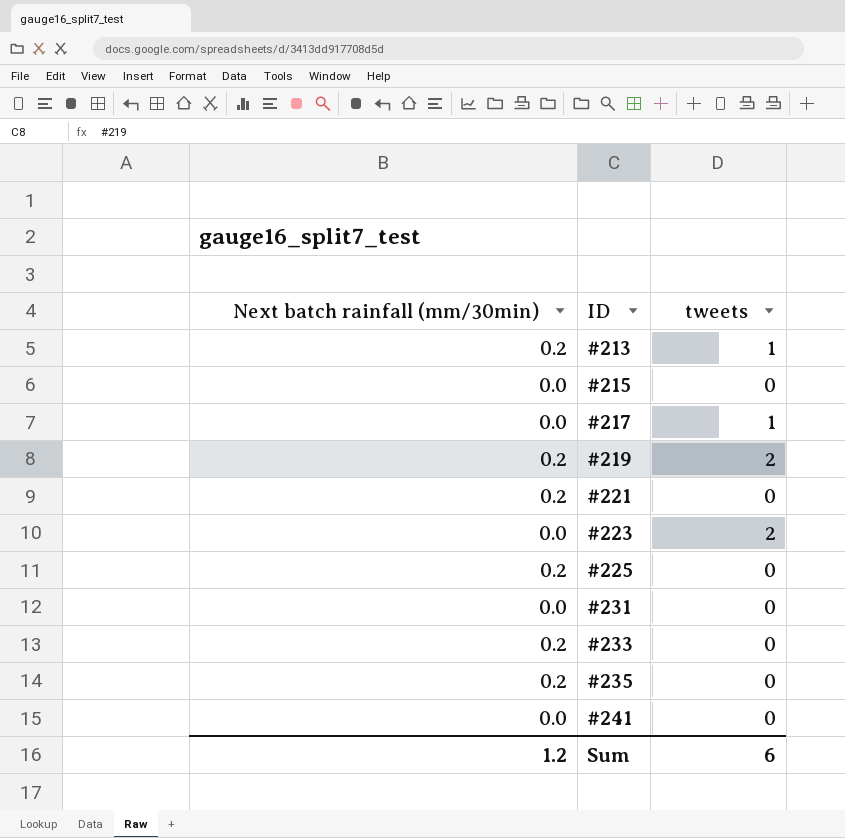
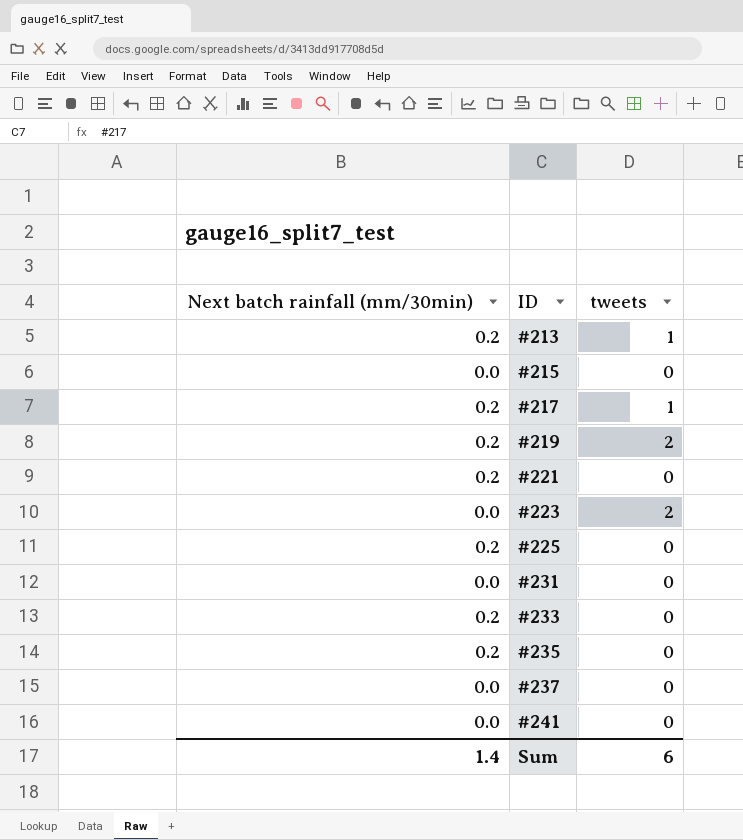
#217 | Next batch rainfall (mm/30min): 0.0 -> 0.2
row #237: none -> 0.0 | 0
Sum | Next batch rainfall (mm/30min): 1.2 -> 1.4

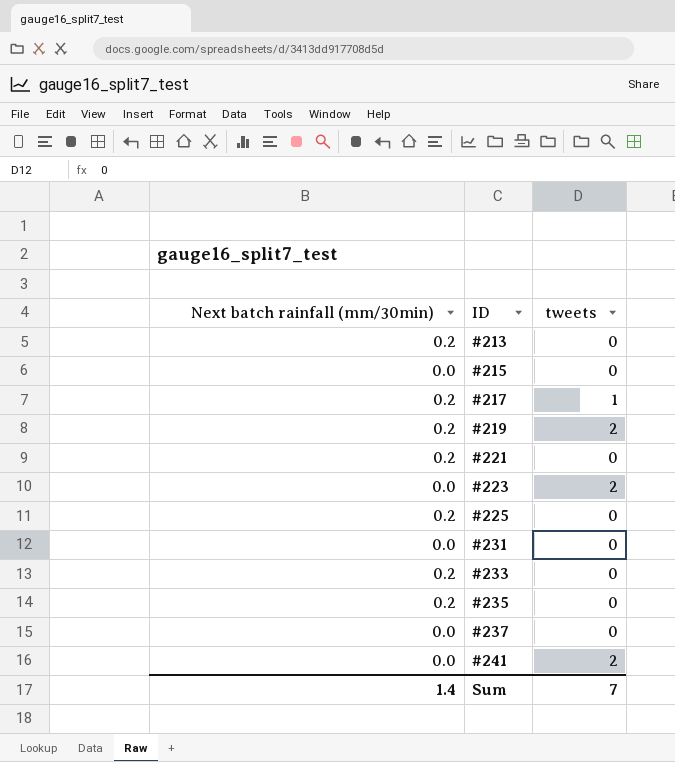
#213 | tweets: 1 -> 0
#241 | tweets: 0 -> 2
Sum | tweets: 6 -> 7

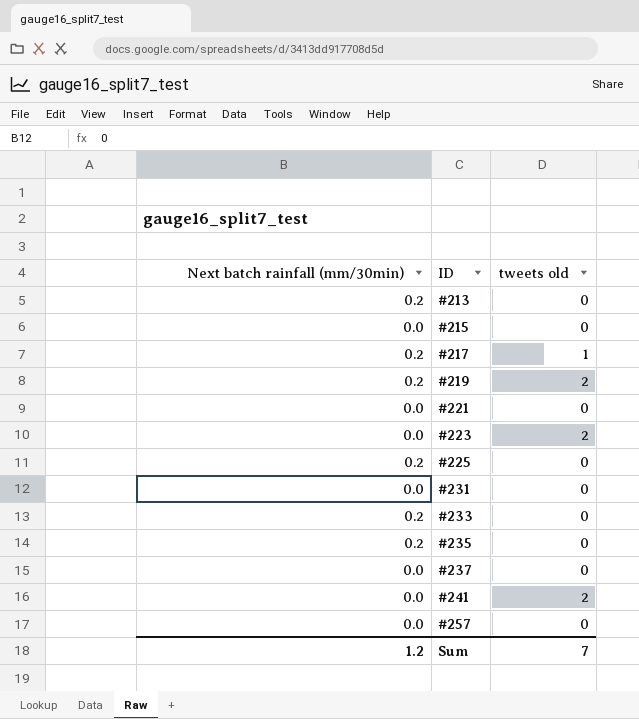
column name: tweets -> tweets old
#221 | Next batch rainfall (mm/30min): 0.2 -> 0.0
row #257: none -> 0.0 | 0
Sum | Next batch rainfall (mm/30min): 1.4 -> 1.2

